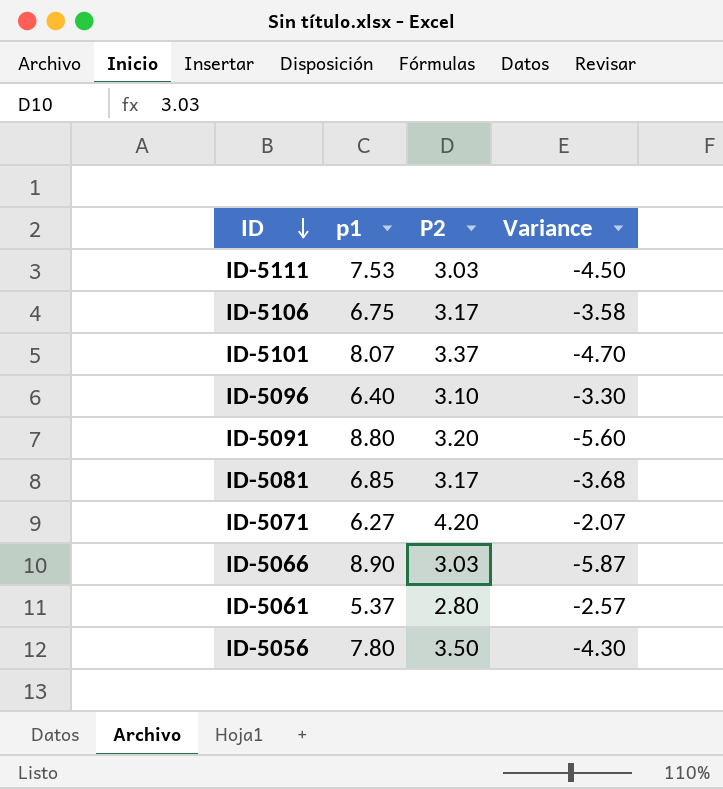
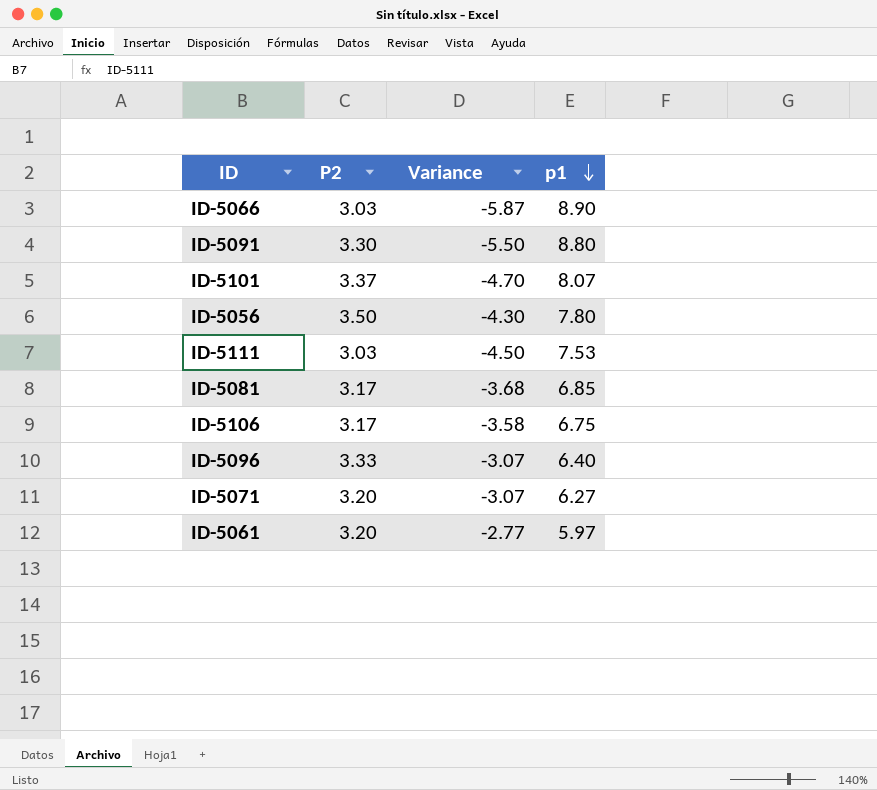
row order: ID descending -> p1 descending
column p1 | position: 2 -> 4
ID-5091 | P2: 3.20 -> 3.30
ID-5091 | Variance: -5.60 -> -5.50
ID-5096 | P2: 3.10 -> 3.33
ID-5096 | Variance: -3.30 -> -3.07
ID-5071 | P2: 4.20 -> 3.20
ID-5071 | Variance: -2.07 -> -3.07
ID-5061 | P2: 2.80 -> 3.20
ID-5061 | Variance: -2.57 -> -2.77
ID-5061 | p1: 5.37 -> 5.97

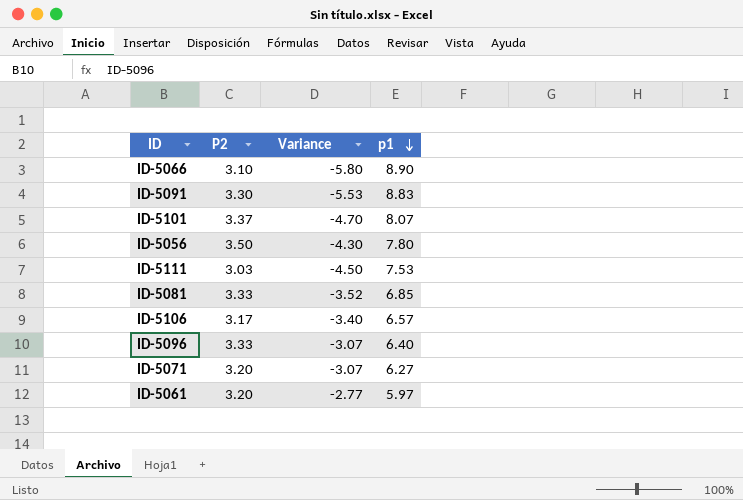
ID-5066 | P2: 3.03 -> 3.10
ID-5066 | Variance: -5.87 -> -5.80
ID-5091 | Variance: -5.50 -> -5.53
ID-5091 | p1: 8.80 -> 8.83
ID-5081 | P2: 3.17 -> 3.33
ID-5081 | Variance: -3.68 -> -3.52
ID-5106 | Variance: -3.58 -> -3.40
ID-5106 | p1: 6.75 -> 6.57

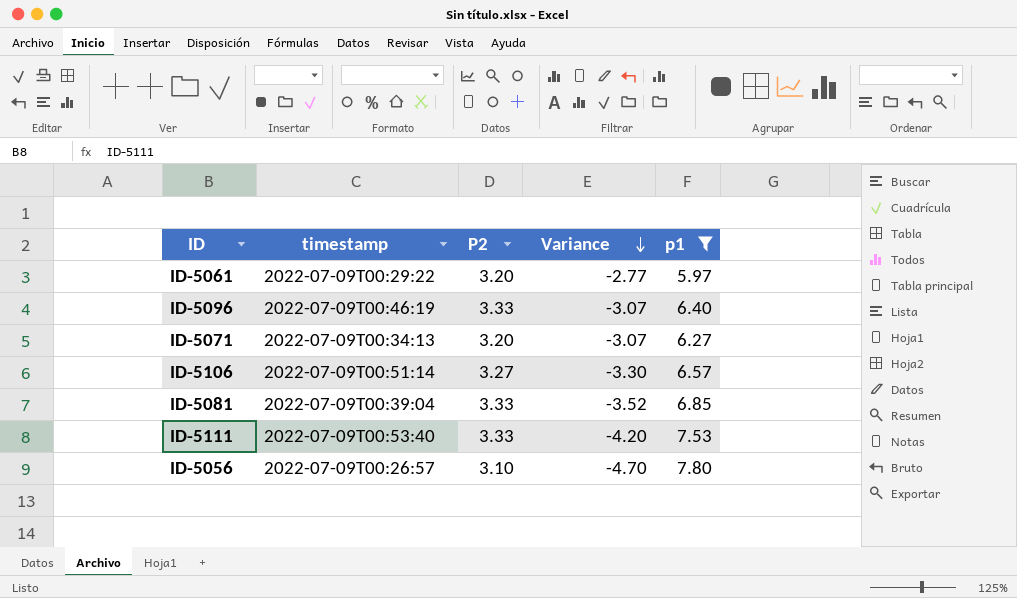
filter: none -> p1 <= 7.80
row order: p1 descending -> Variance descending
column timestamp | position: none -> 2
ID-5106 | P2: 3.17 -> 3.27
ID-5106 | Variance: -3.40 -> -3.30
ID-5111 | P2: 3.03 -> 3.33
ID-5111 | Variance: -4.50 -> -4.20
ID-5056 | P2: 3.50 -> 3.10
ID-5056 | Variance: -4.30 -> -4.70

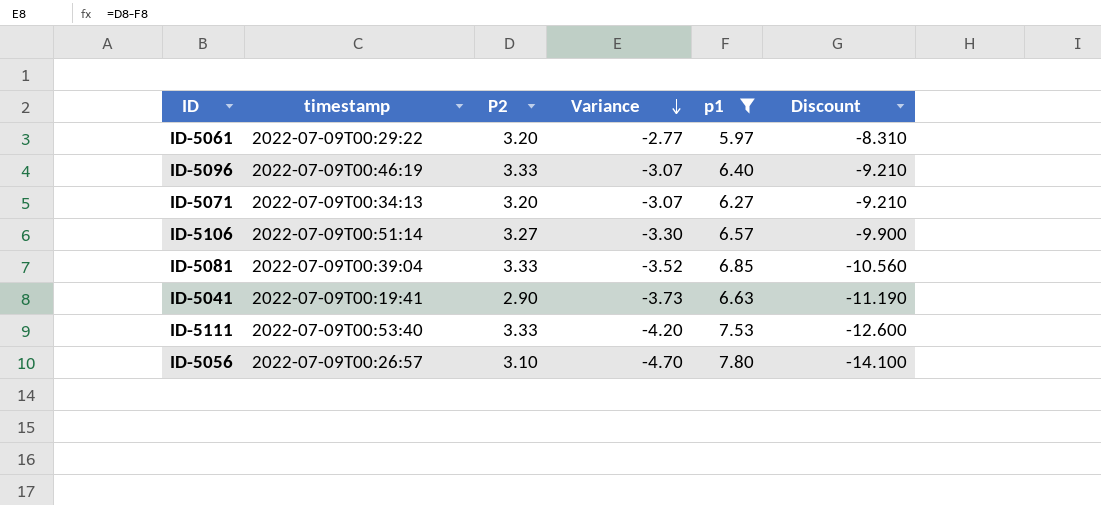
column Discount | formula: none -> [Variance] * 3
row ID-5041: none -> 2022-07-09T00:19:41 | 2.90 | -3.73 | 6.63 | -11.190

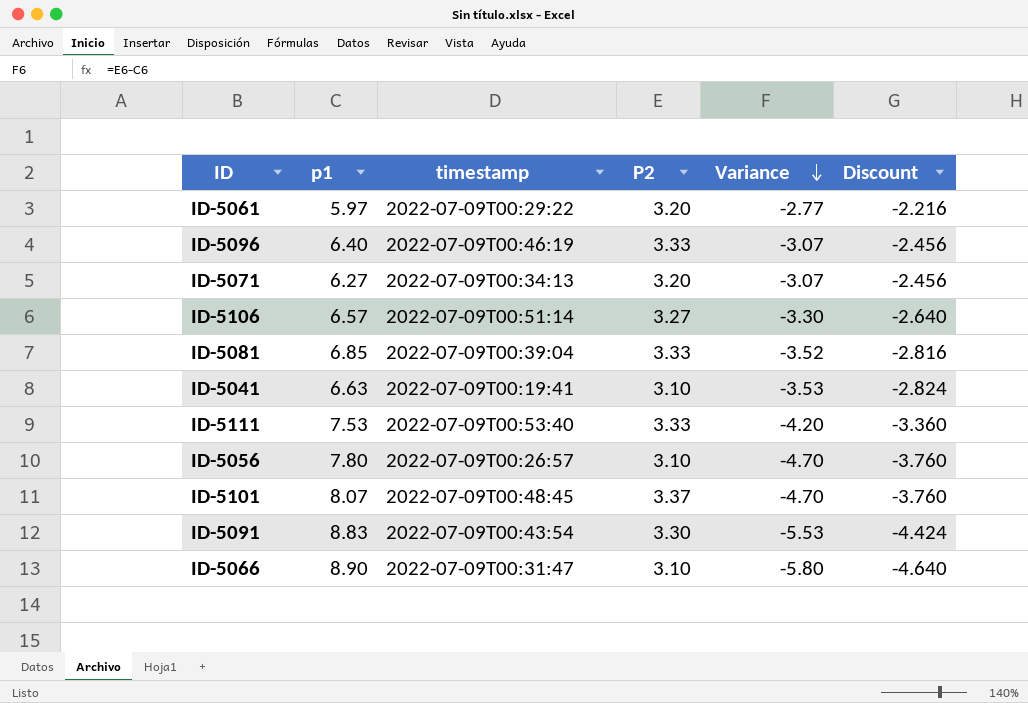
filter: p1 <= 7.80 -> none
column p1 | position: 5 -> 2
column Discount | formula: [Variance] * 3 -> [Variance] * 0.8
ID-5041 | P2: 2.90 -> 3.10
ID-5041 | Variance: -3.73 -> -3.53

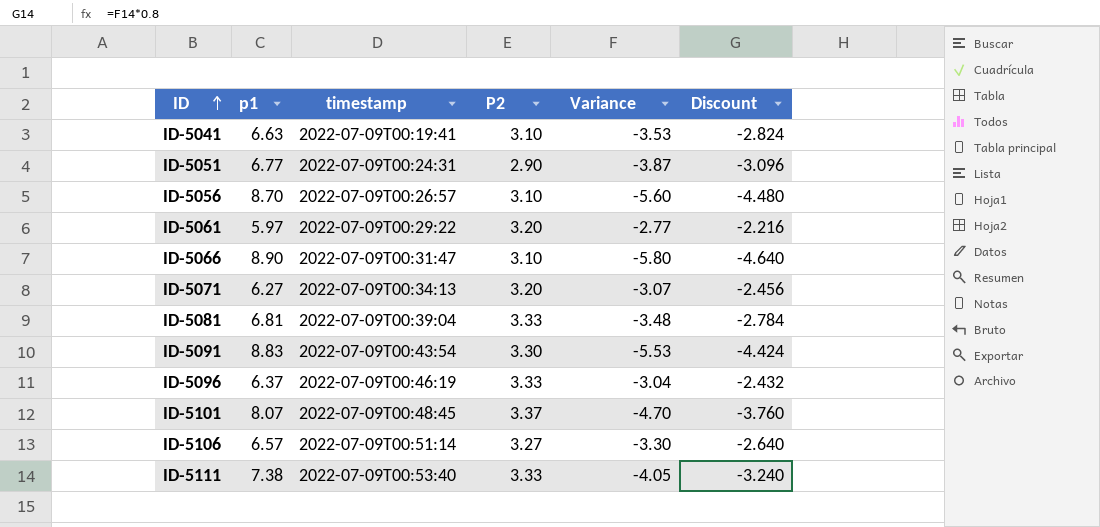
row order: Variance descending -> ID ascending
row ID-5051: none -> 6.77 | 2022-07-09T00:24:31 | 2.90 | -3.87 | -3.096
ID-5056 | p1: 7.80 -> 8.70
ID-5056 | Variance: -4.70 -> -5.60
ID-5056 | Discount: -3.760 -> -4.480
ID-5081 | p1: 6.85 -> 6.81
ID-5081 | Variance: -3.52 -> -3.48
ID-5081 | Discount: -2.816 -> -2.784
ID-5096 | p1: 6.40 -> 6.37
ID-5096 | Variance: -3.07 -> -3.04
ID-5096 | Discount: -2.456 -> -2.432
ID-5111 | p1: 7.53 -> 7.38
ID-5111 | Variance: -4.20 -> -4.05
ID-5111 | Discount: -3.360 -> -3.240

